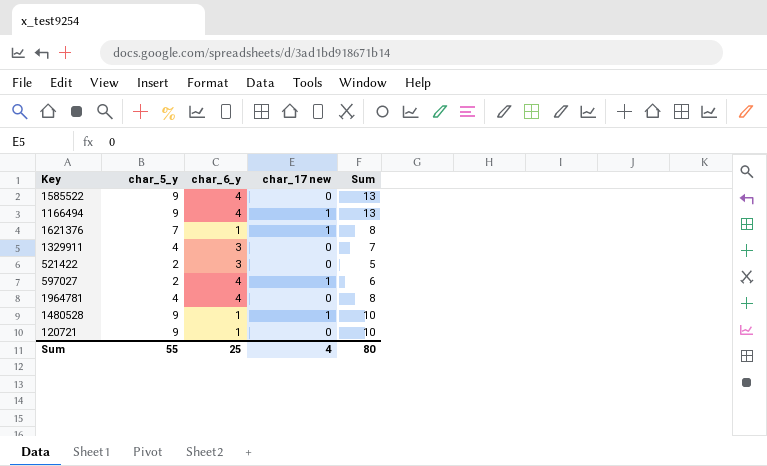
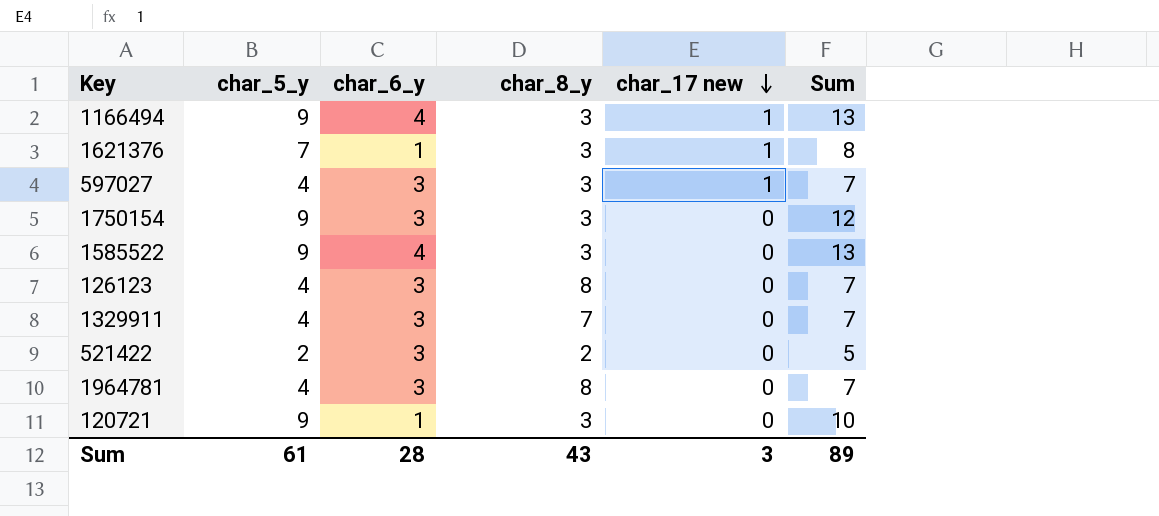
row order: none -> char_17 new descending
column char_8_y | position: none -> 4
row 1480528: 9 | 1 | 1 | 10 -> none
597027 | char_5_y: 2 -> 4
597027 | char_6_y: 4 -> 3
597027 | Sum: 6 -> 7
row 1750154: none -> 9 | 3 | 3 | 0 | 12
row 126123: none -> 4 | 3 | 8 | 0 | 7
1964781 | char_6_y: 4 -> 3
1964781 | Sum: 8 -> 7
Sum | char_5_y: 55 -> 61
Sum | char_6_y: 25 -> 28
Sum | char_17 new: 4 -> 3
Sum | Sum: 80 -> 89

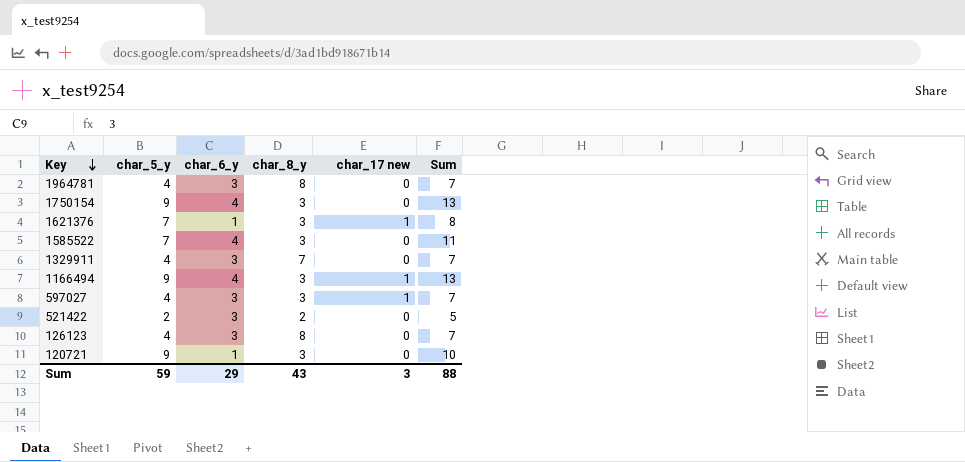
row order: char_17 new descending -> Key descending
1750154 | char_6_y: 3 -> 4
1750154 | Sum: 12 -> 13
1585522 | char_5_y: 9 -> 7
1585522 | Sum: 13 -> 11
Sum | char_5_y: 61 -> 59
Sum | char_6_y: 28 -> 29
Sum | Sum: 89 -> 88

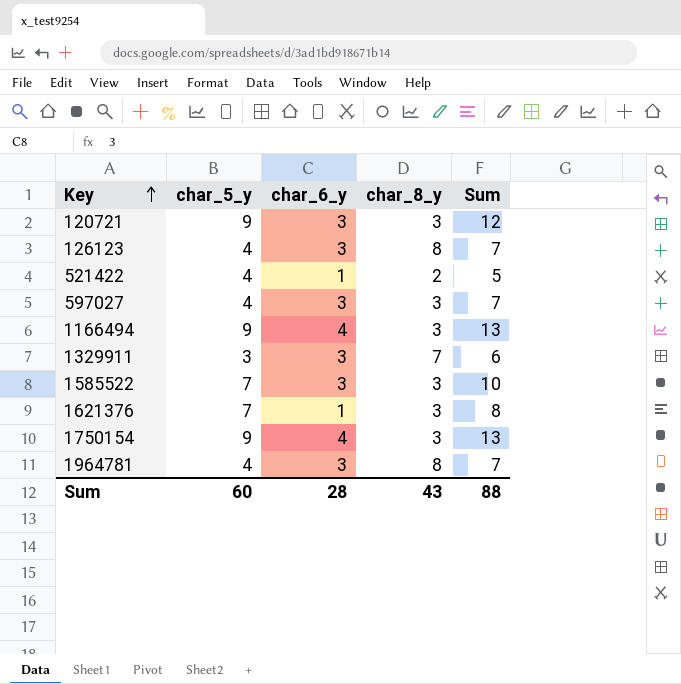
row order: Key descending -> Key ascending
column char_17 new | position: 5 -> none
120721 | char_6_y: 1 -> 3
120721 | Sum: 10 -> 12
521422 | char_5_y: 2 -> 4
521422 | char_6_y: 3 -> 1
1329911 | char_5_y: 4 -> 3
1329911 | Sum: 7 -> 6
1585522 | char_6_y: 4 -> 3
1585522 | Sum: 11 -> 10
Sum | char_5_y: 59 -> 60
Sum | char_6_y: 29 -> 28

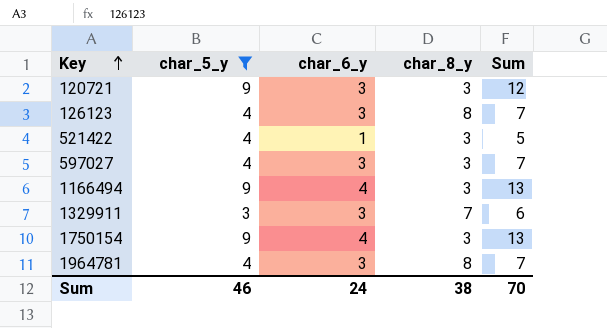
filter: none -> char_5_y != 7
521422 | char_8_y: 2 -> 3
Sum | char_5_y: 60 -> 46
Sum | char_6_y: 28 -> 24
Sum | char_8_y: 43 -> 38
Sum | Sum: 88 -> 70

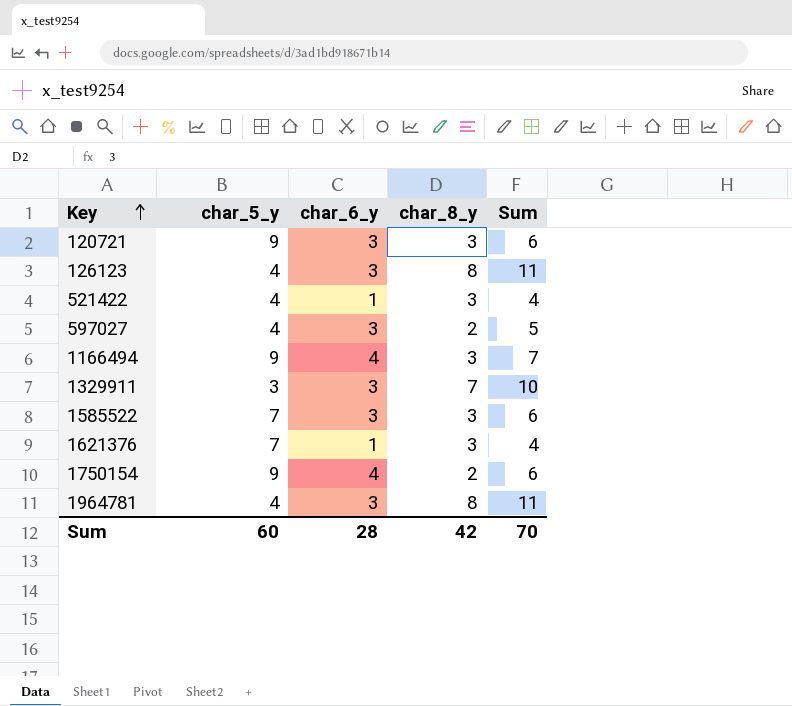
filter: char_5_y != 7 -> none
column Sum | formula: [char_5_y] + [char_6_y] -> [char_6_y] + [char_8_y]
597027 | char_8_y: 3 -> 2
1750154 | char_8_y: 3 -> 2
Sum | char_5_y: 46 -> 60
Sum | char_6_y: 24 -> 28
Sum | char_8_y: 38 -> 42

